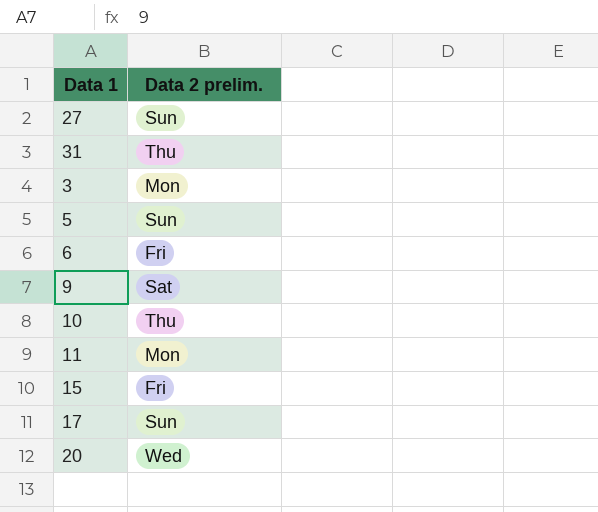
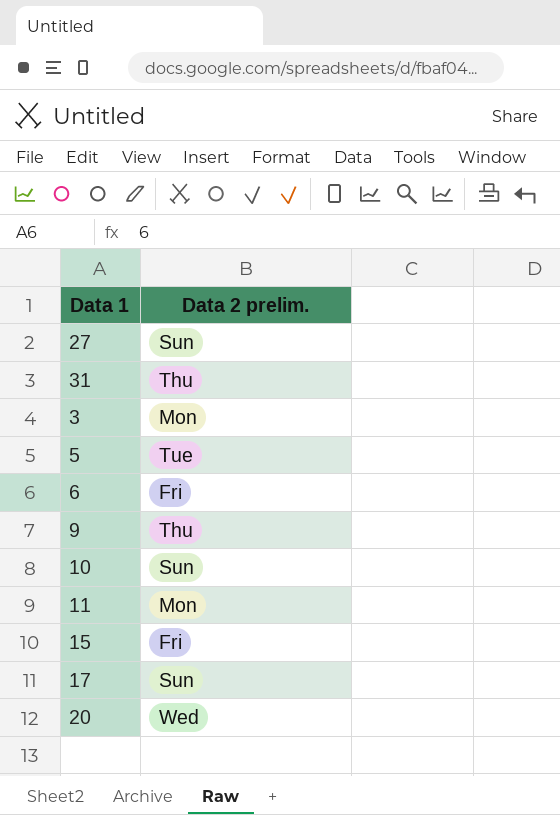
5 | Data 2 prelim.: Sun -> Tue
9 | Data 2 prelim.: Sat -> Thu
10 | Data 2 prelim.: Thu -> Sun

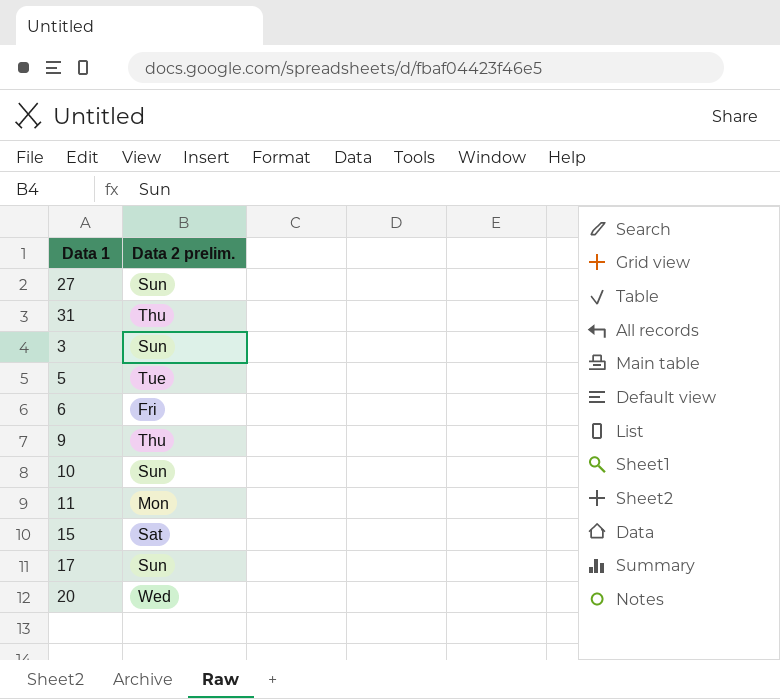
3 | Data 2 prelim.: Mon -> Sun
15 | Data 2 prelim.: Fri -> Sat

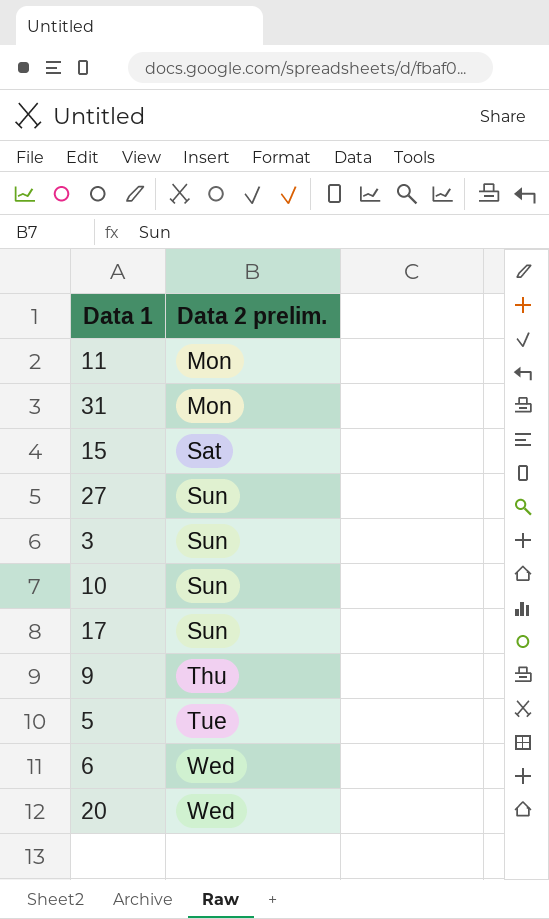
row order: none -> Data 2 prelim. ascending
31 | Data 2 prelim.: Thu -> Mon
6 | Data 2 prelim.: Fri -> Wed

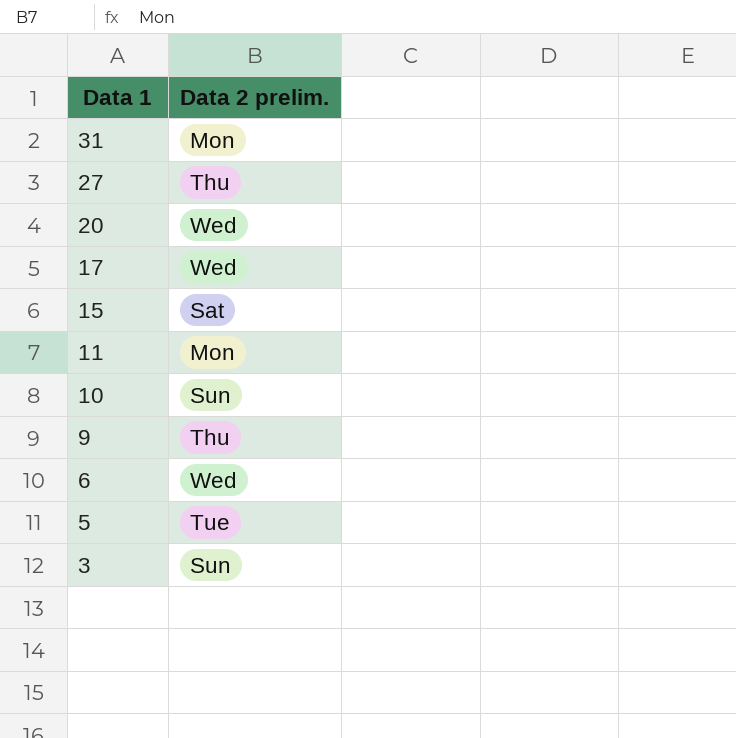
row order: Data 2 prelim. ascending -> Data 1 descending
27 | Data 2 prelim.: Sun -> Thu
17 | Data 2 prelim.: Sun -> Wed

